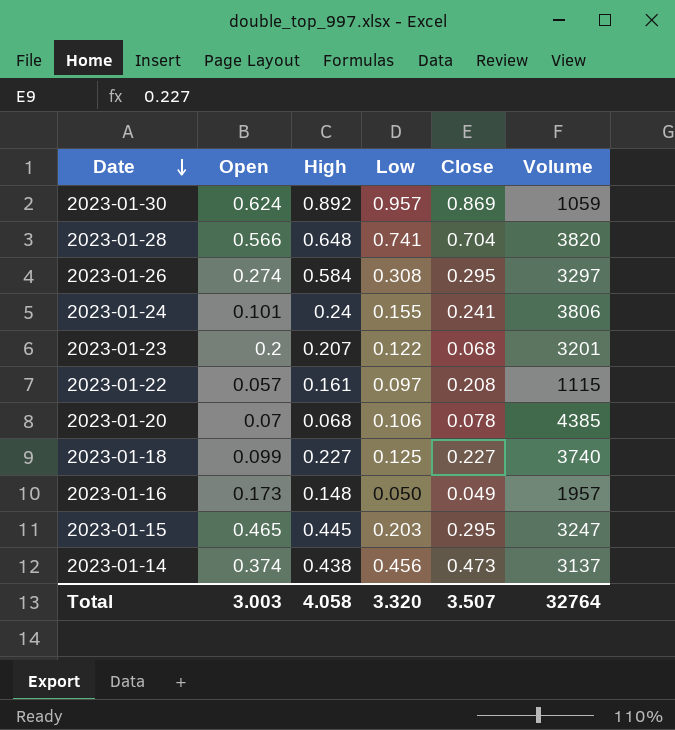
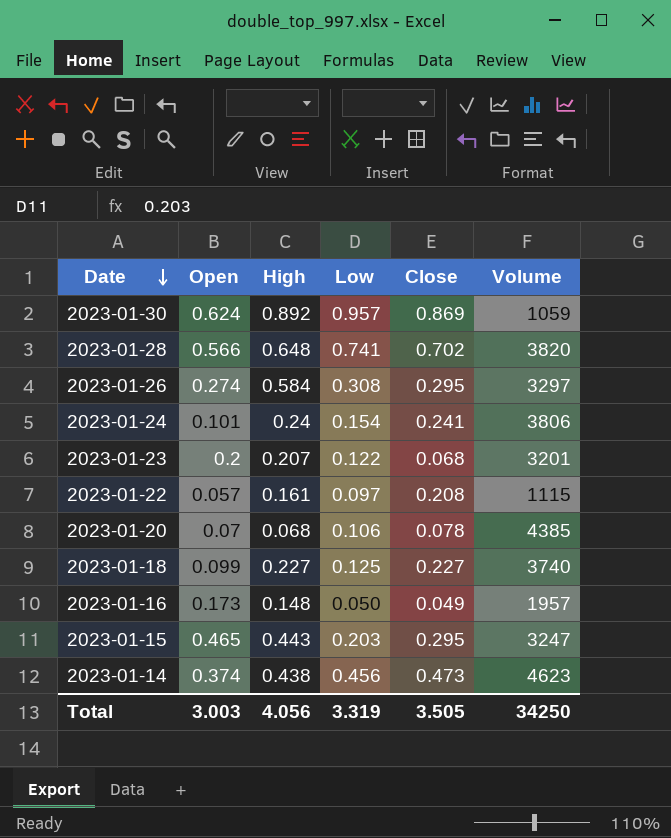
2023-01-28 | Close: 0.704 -> 0.702
2023-01-24 | Low: 0.155 -> 0.154
2023-01-15 | High: 0.445 -> 0.443
2023-01-14 | Volume: 3137 -> 4623
Total | High: 4.058 -> 4.056
Total | Low: 3.320 -> 3.319
Total | Close: 3.507 -> 3.505
Total | Volume: 32764 -> 34250

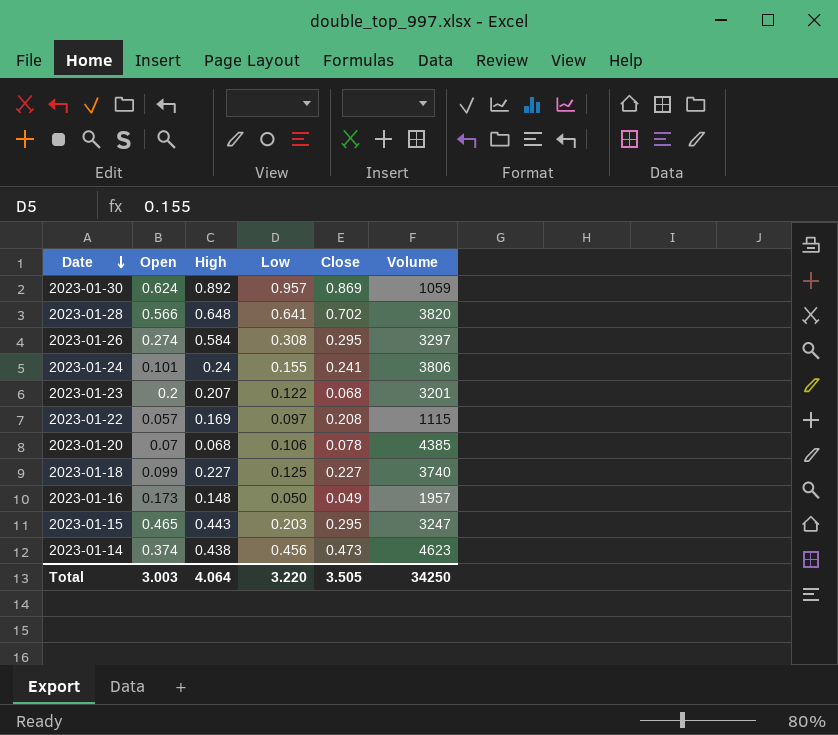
2023-01-28 | Low: 0.741 -> 0.641
2023-01-24 | Low: 0.154 -> 0.155
2023-01-22 | High: 0.161 -> 0.169
Total | High: 4.056 -> 4.064
Total | Low: 3.319 -> 3.220

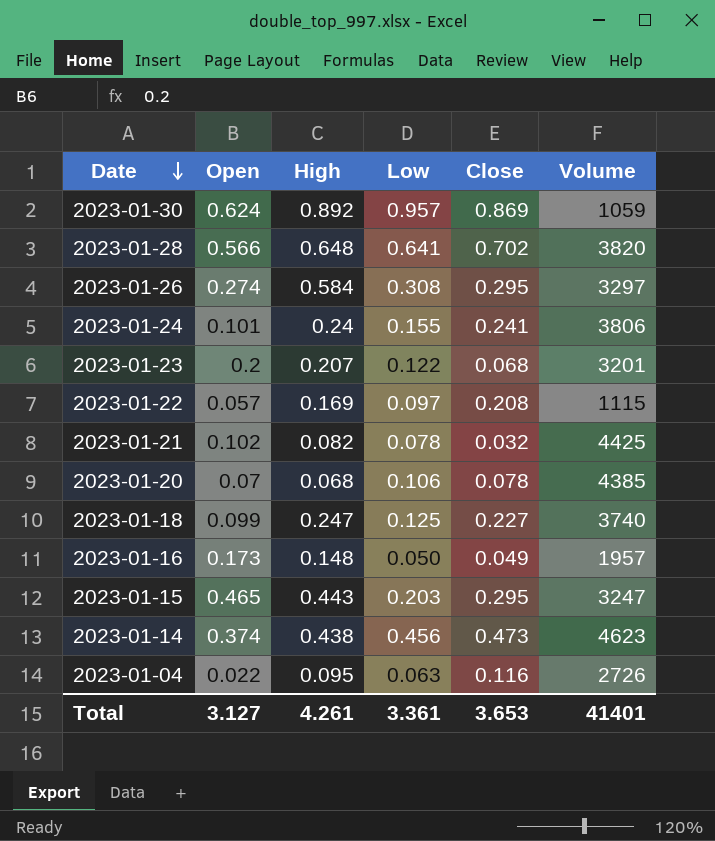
row 2023-01-21: none -> 0.102 | 0.082 | 0.078 | 0.032 | 4425
2023-01-18 | High: 0.227 -> 0.247
row 2023-01-04: none -> 0.022 | 0.095 | 0.063 | 0.116 | 2726
Total | Open: 3.003 -> 3.127
Total | High: 4.064 -> 4.261
Total | Low: 3.220 -> 3.361
Total | Close: 3.505 -> 3.653
Total | Volume: 34250 -> 41401

